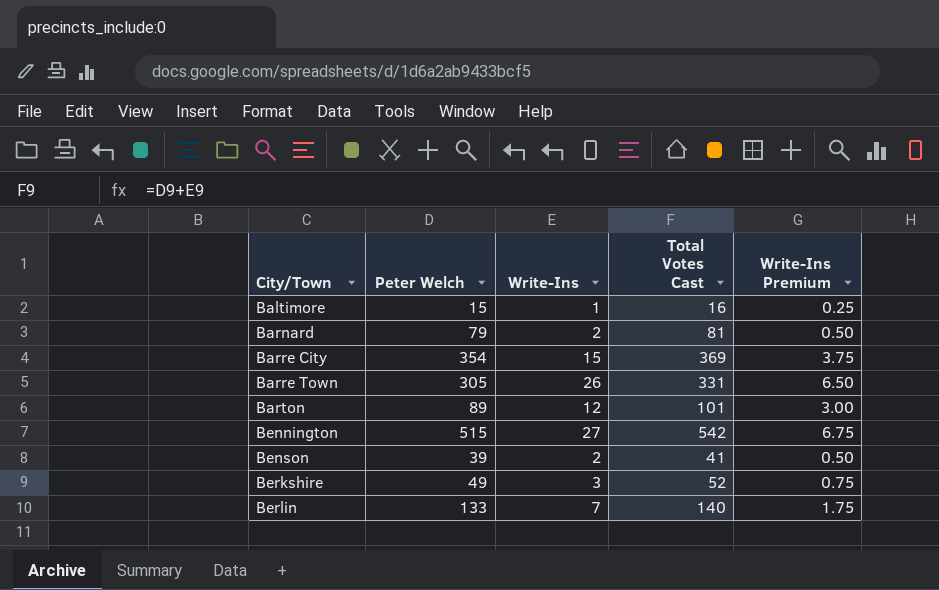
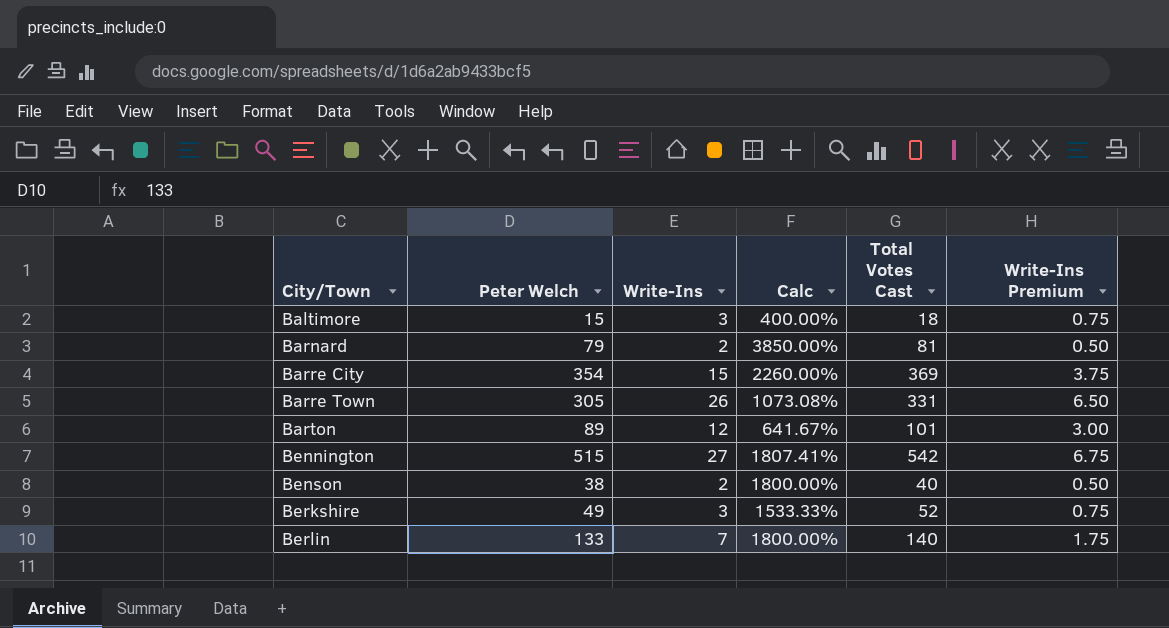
column Calc | formula: none -> ([Peter Welch] - [Write-Ins]) / [Write-Ins]
Baltimore | Write-Ins: 1 -> 3
Baltimore | Total Votes Cast: 16 -> 18
Baltimore | Write-Ins Premium: 0.25 -> 0.75
Benson | Peter Welch: 39 -> 38
Benson | Total Votes Cast: 41 -> 40

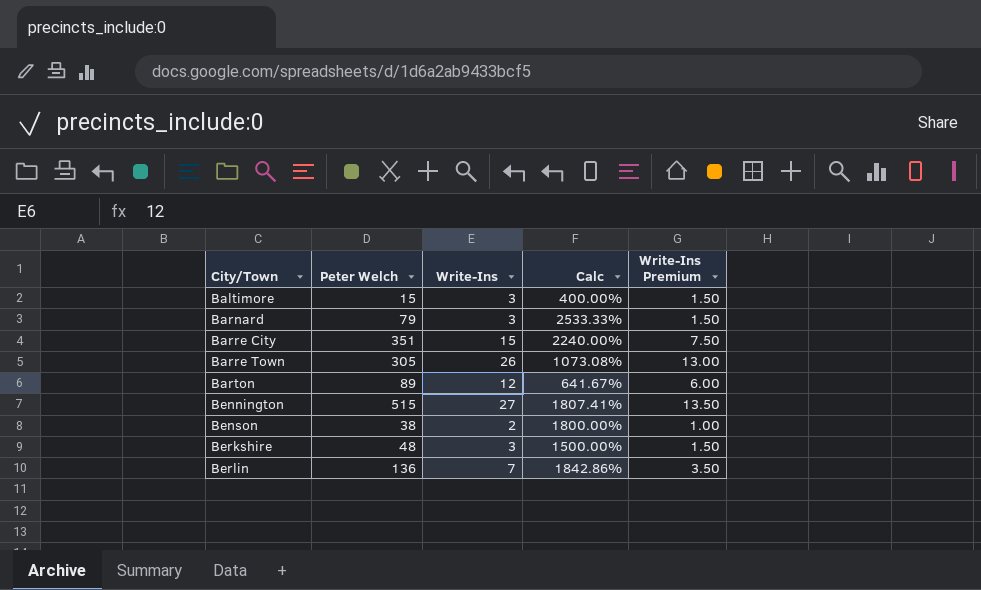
column Total Votes Cast | formula: [Peter Welch] + [Write-Ins] -> none
column Write-Ins Premium | formula: [Write-Ins] * 0.25 -> [Write-Ins] * 0.5
Barnard | Write-Ins: 2 -> 3
Barnard | Calc: 3850.00% -> 2533.33%
Barre City | Peter Welch: 354 -> 351
Barre City | Calc: 2260.00% -> 2240.00%
Berkshire | Peter Welch: 49 -> 48
Berkshire | Calc: 1533.33% -> 1500.00%
Berlin | Peter Welch: 133 -> 136
Berlin | Calc: 1800.00% -> 1842.86%

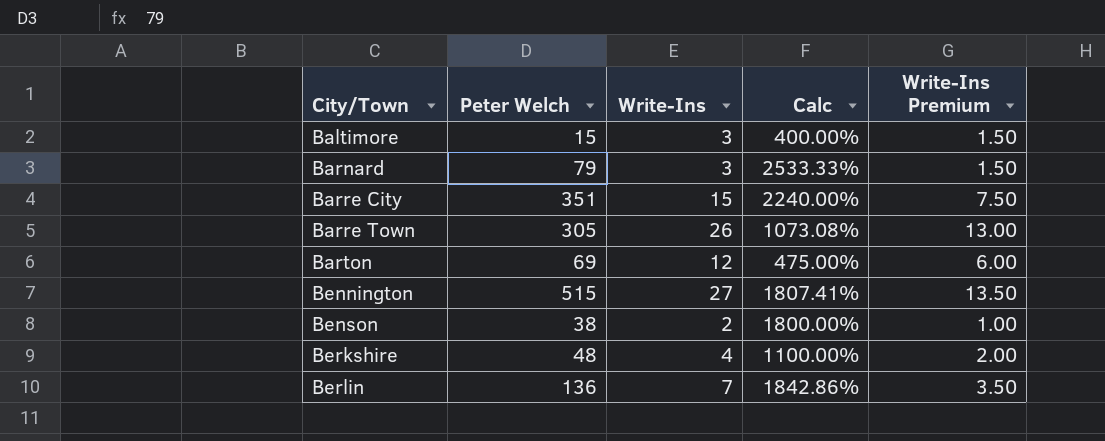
Barton | Peter Welch: 89 -> 69
Barton | Calc: 641.67% -> 475.00%
Berkshire | Write-Ins: 3 -> 4
Berkshire | Calc: 1500.00% -> 1100.00%
Berkshire | Write-Ins Premium: 1.50 -> 2.00

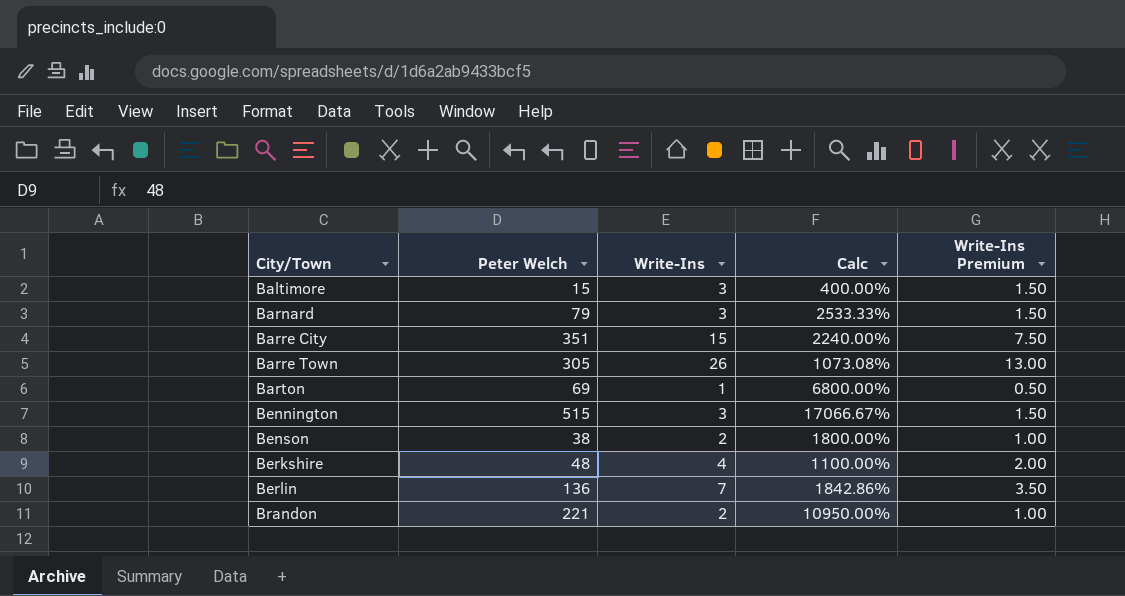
Barton | Write-Ins: 12 -> 1
Barton | Calc: 475.00% -> 6800.00%
Barton | Write-Ins Premium: 6.00 -> 0.50
Bennington | Write-Ins: 27 -> 3
Bennington | Calc: 1807.41% -> 17066.67%
Bennington | Write-Ins Premium: 13.50 -> 1.50
row Brandon: none -> 221 | 2 | 10950.00% | 1.00

